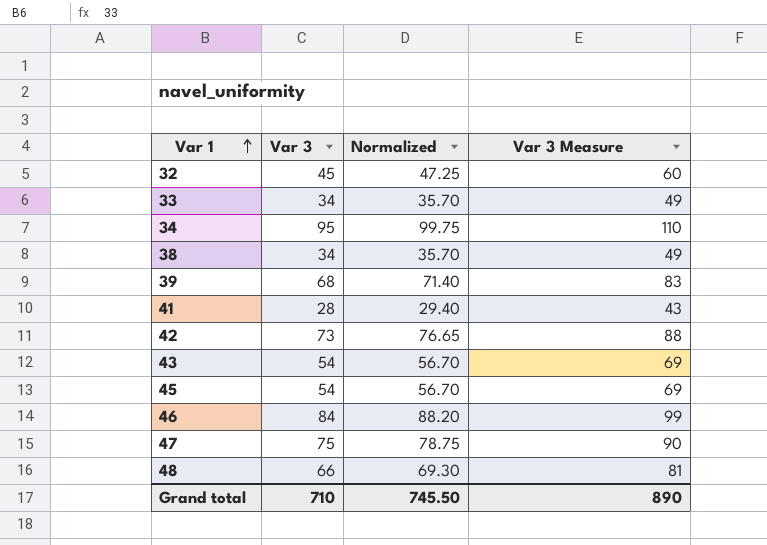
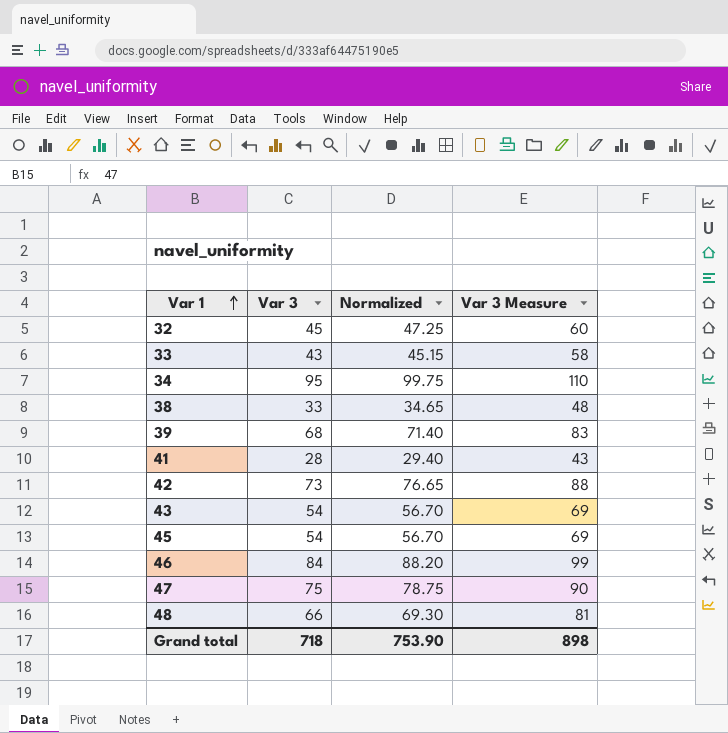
33 | Var 3: 34 -> 43
33 | Normalized: 35.70 -> 45.15
33 | Var 3 Measure: 49 -> 58
38 | Var 3: 34 -> 33
38 | Normalized: 35.70 -> 34.65
38 | Var 3 Measure: 49 -> 48
Grand total | Var 3: 710 -> 718
Grand total | Normalized: 745.50 -> 753.90
Grand total | Var 3 Measure: 890 -> 898

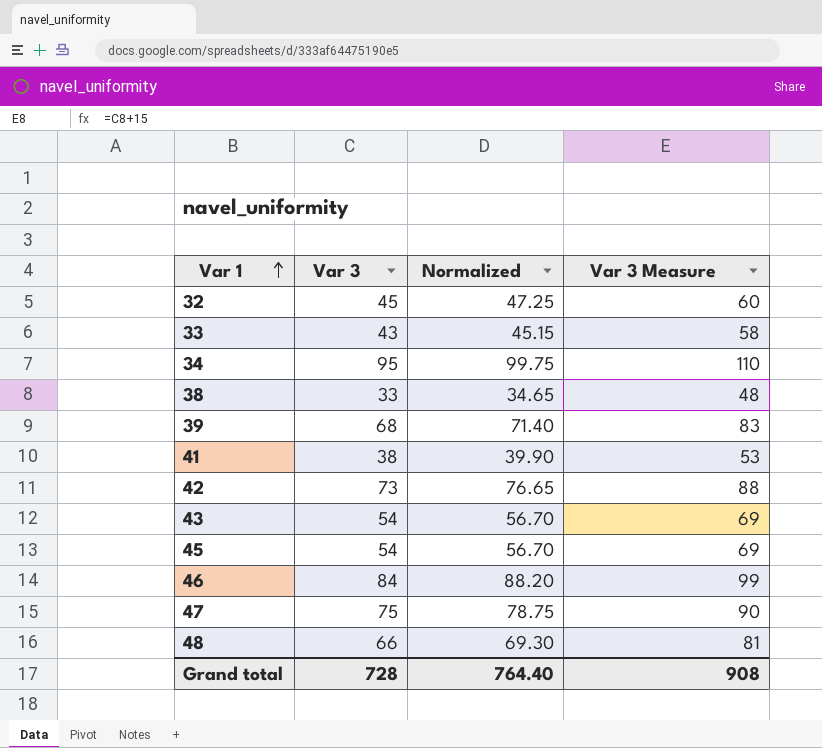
41 | Var 3: 28 -> 38
41 | Normalized: 29.40 -> 39.90
41 | Var 3 Measure: 43 -> 53
Grand total | Var 3: 718 -> 728
Grand total | Normalized: 753.90 -> 764.40
Grand total | Var 3 Measure: 898 -> 908

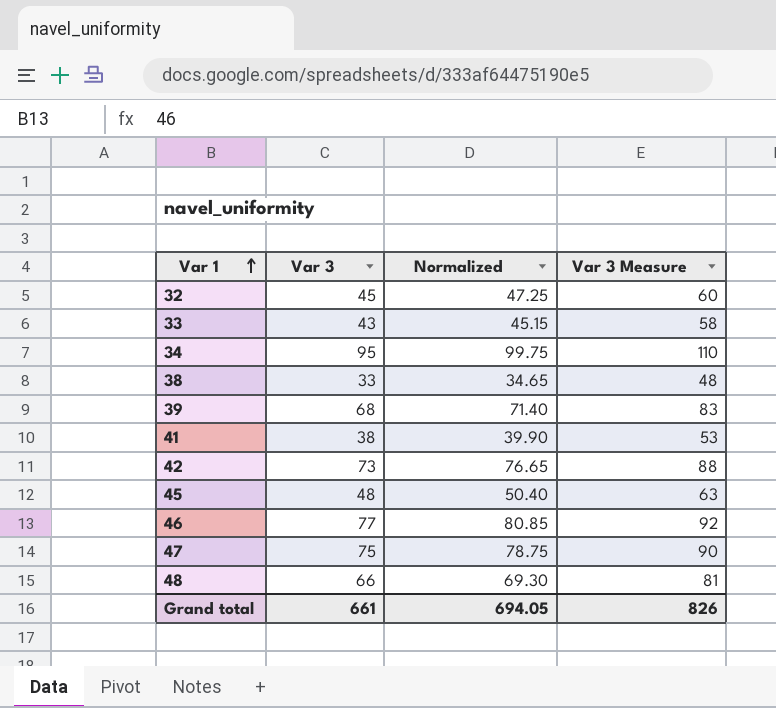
row 43: 54 | 56.70 | 69 -> none
45 | Var 3: 54 -> 48
45 | Normalized: 56.70 -> 50.40
45 | Var 3 Measure: 69 -> 63
46 | Var 3: 84 -> 77
46 | Normalized: 88.20 -> 80.85
46 | Var 3 Measure: 99 -> 92
Grand total | Var 3: 728 -> 661
Grand total | Normalized: 764.40 -> 694.05
Grand total | Var 3 Measure: 908 -> 826

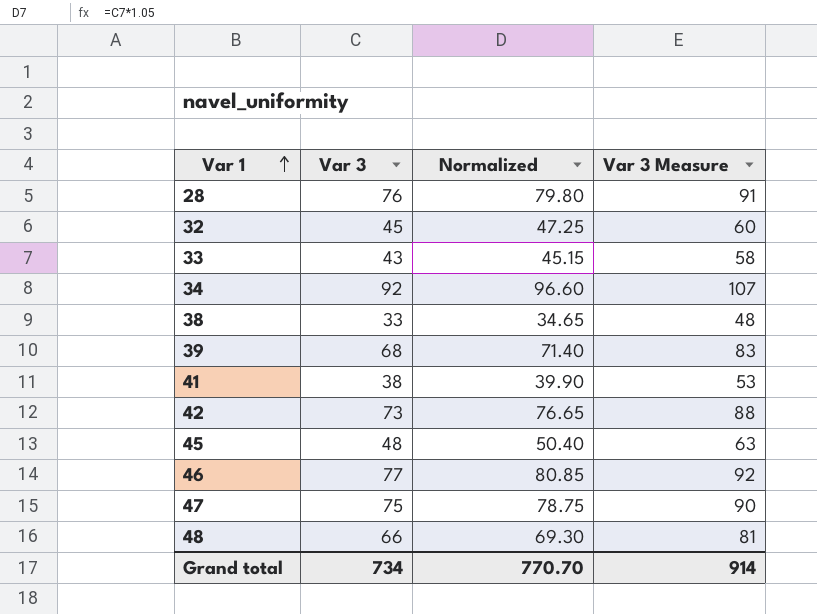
row 28: none -> 76 | 79.80 | 91
34 | Var 3: 95 -> 92
34 | Normalized: 99.75 -> 96.60
34 | Var 3 Measure: 110 -> 107
Grand total | Var 3: 661 -> 734
Grand total | Normalized: 694.05 -> 770.70
Grand total | Var 3 Measure: 826 -> 914

